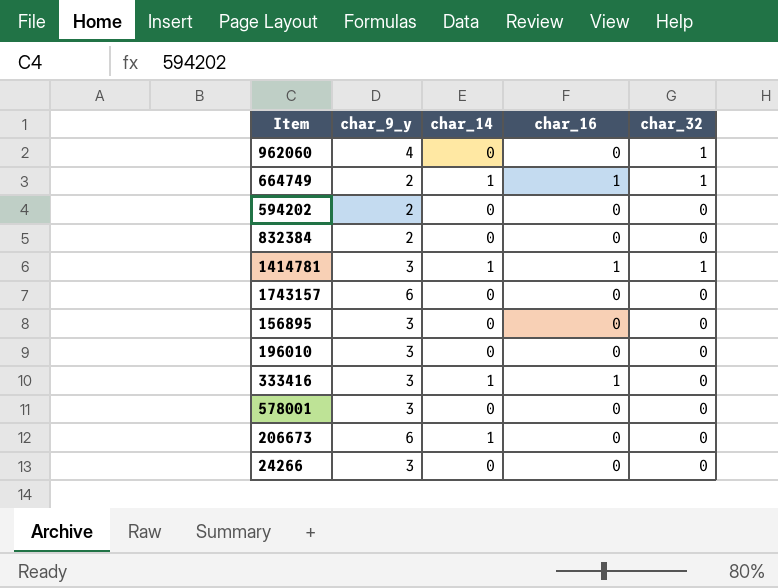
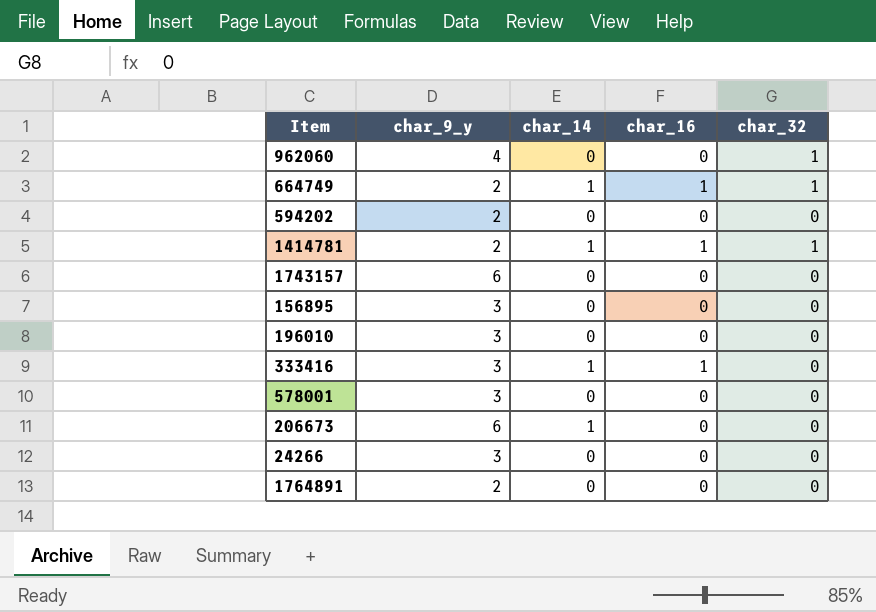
row 832384: 2 | 0 | 0 | 0 -> none
1414781 | char_9_y: 3 -> 2
row 1764891: none -> 2 | 0 | 0 | 0

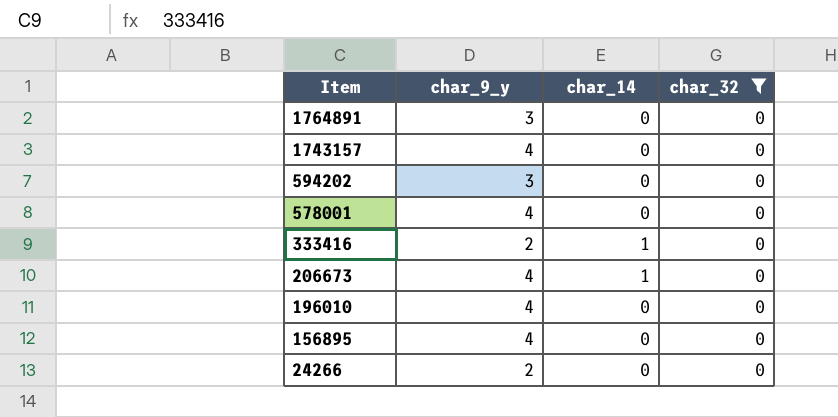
filter: none -> char_32 = 0
row order: none -> Item descending
column char_16 | position: 4 -> none
1764891 | char_9_y: 2 -> 3
1743157 | char_9_y: 6 -> 4
594202 | char_9_y: 2 -> 3
578001 | char_9_y: 3 -> 4
333416 | char_9_y: 3 -> 2
206673 | char_9_y: 6 -> 4
196010 | char_9_y: 3 -> 4
156895 | char_9_y: 3 -> 4
24266 | char_9_y: 3 -> 2

